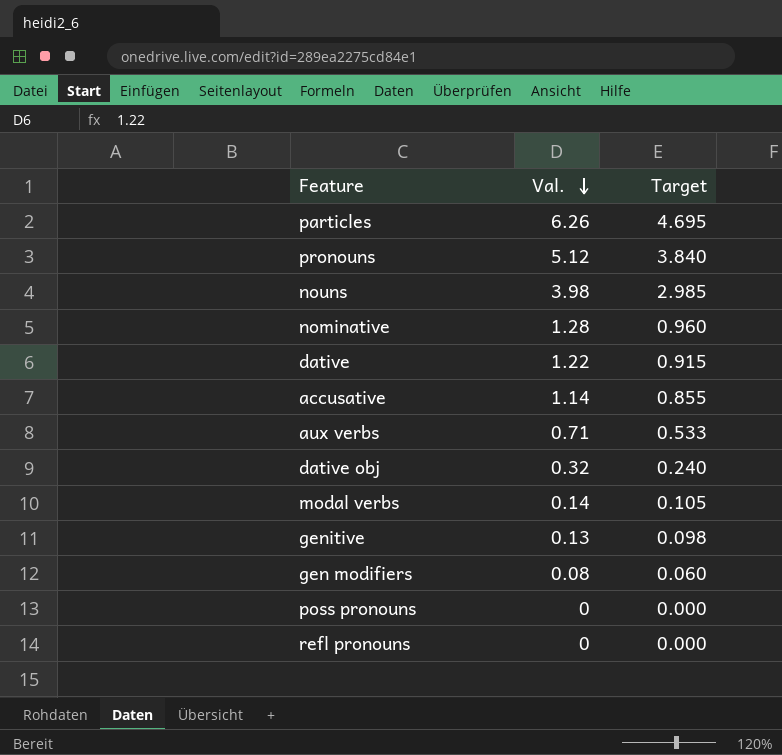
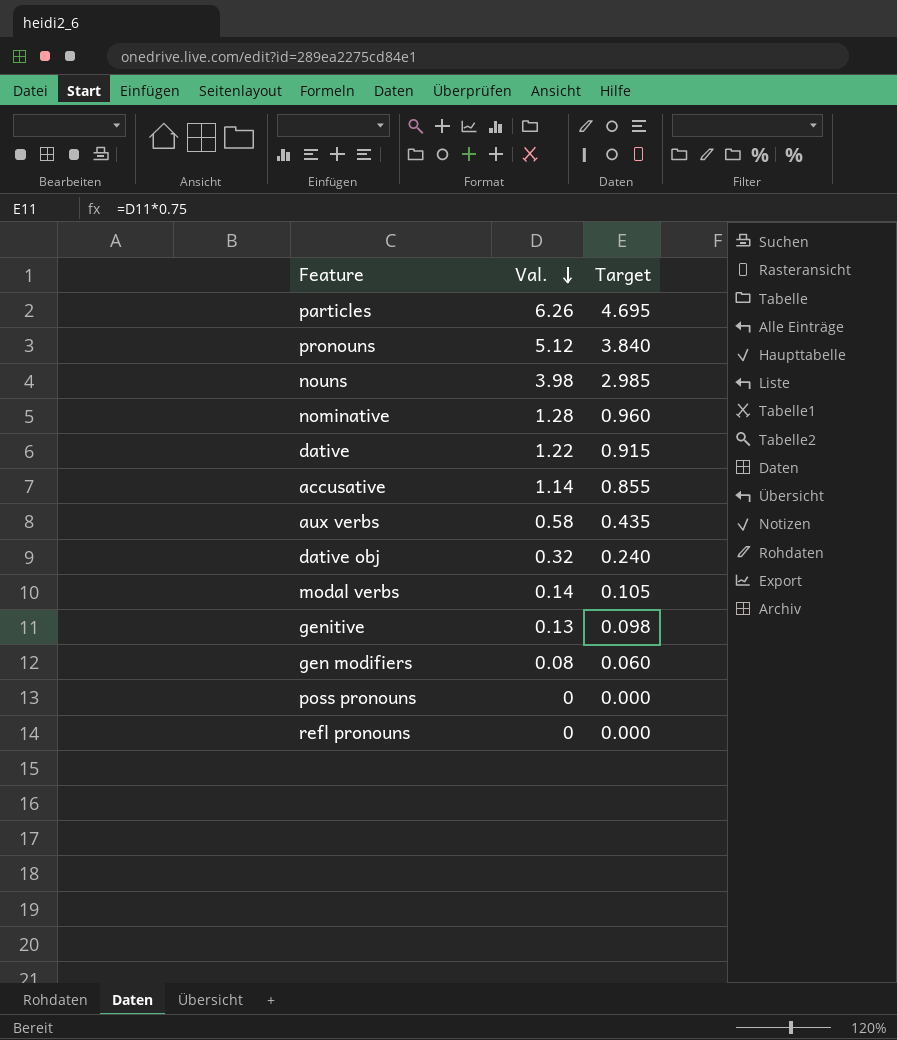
aux verbs | Val.: 0.71 -> 0.58
aux verbs | Target: 0.533 -> 0.435

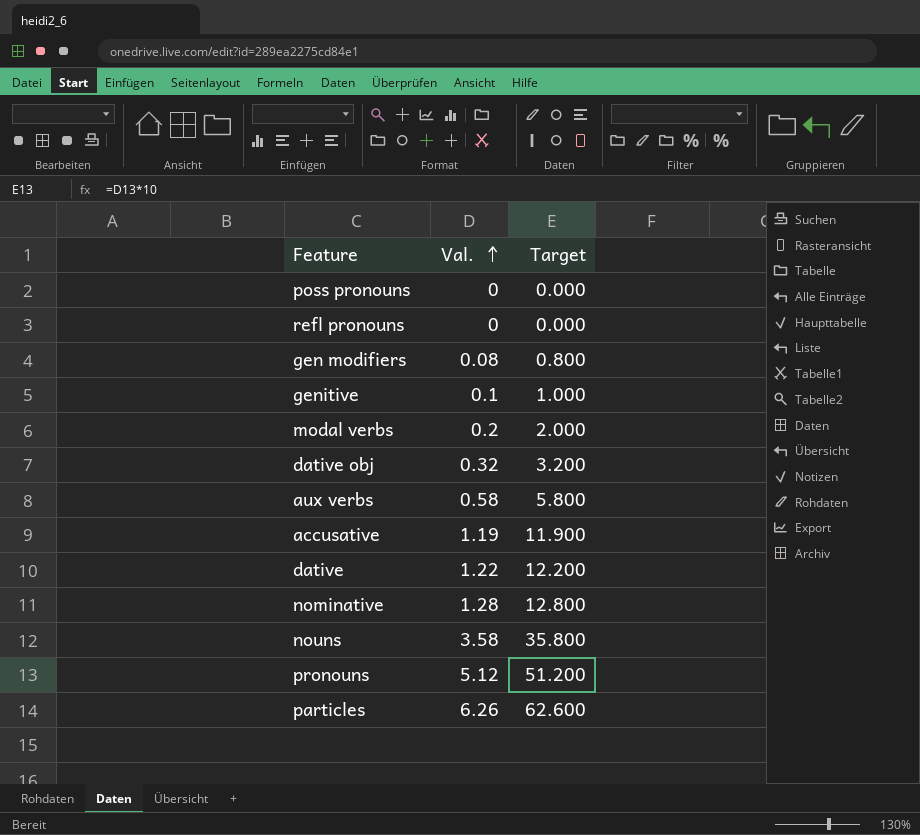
row order: Val. descending -> Val. ascending
column Target | formula: [Val.] * 0.75 -> [Val.] * 10
genitive | Val.: 0.13 -> 0.1
modal verbs | Val.: 0.14 -> 0.2
accusative | Val.: 1.14 -> 1.19
nouns | Val.: 3.98 -> 3.58

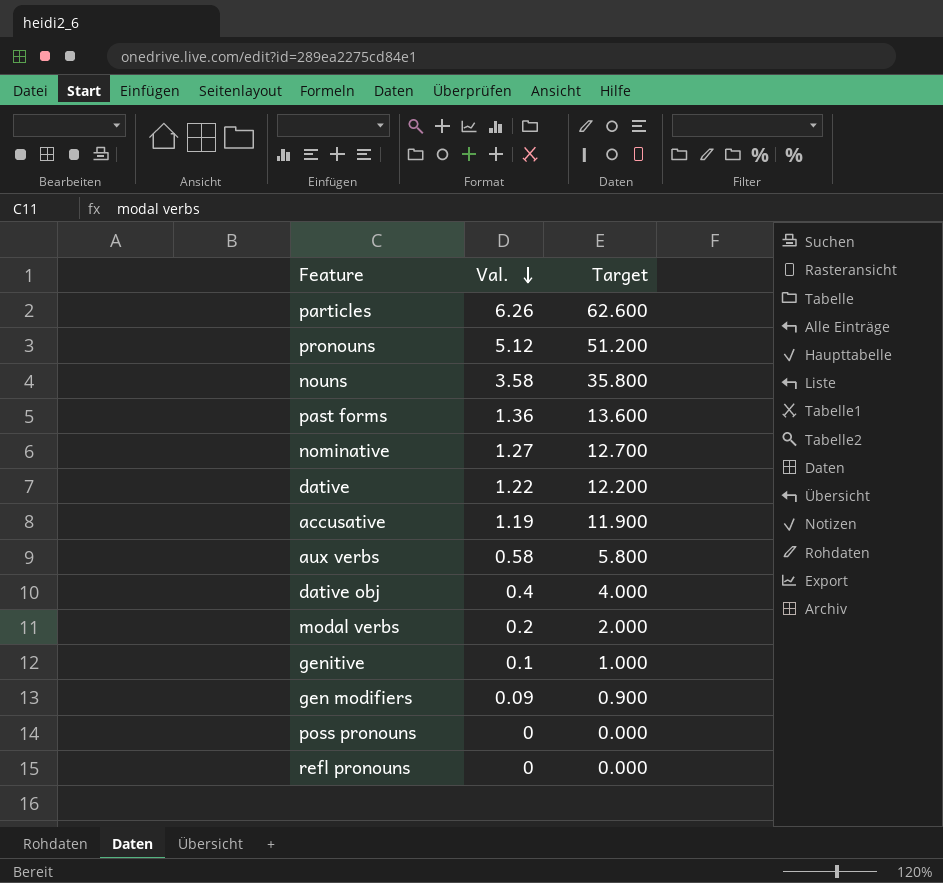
row order: Val. ascending -> Val. descending
row past forms: none -> 1.36 | 13.600
nominative | Val.: 1.28 -> 1.27
nominative | Target: 12.800 -> 12.700
dative obj | Val.: 0.32 -> 0.4
dative obj | Target: 3.200 -> 4.000
gen modifiers | Val.: 0.08 -> 0.09
gen modifiers | Target: 0.800 -> 0.900

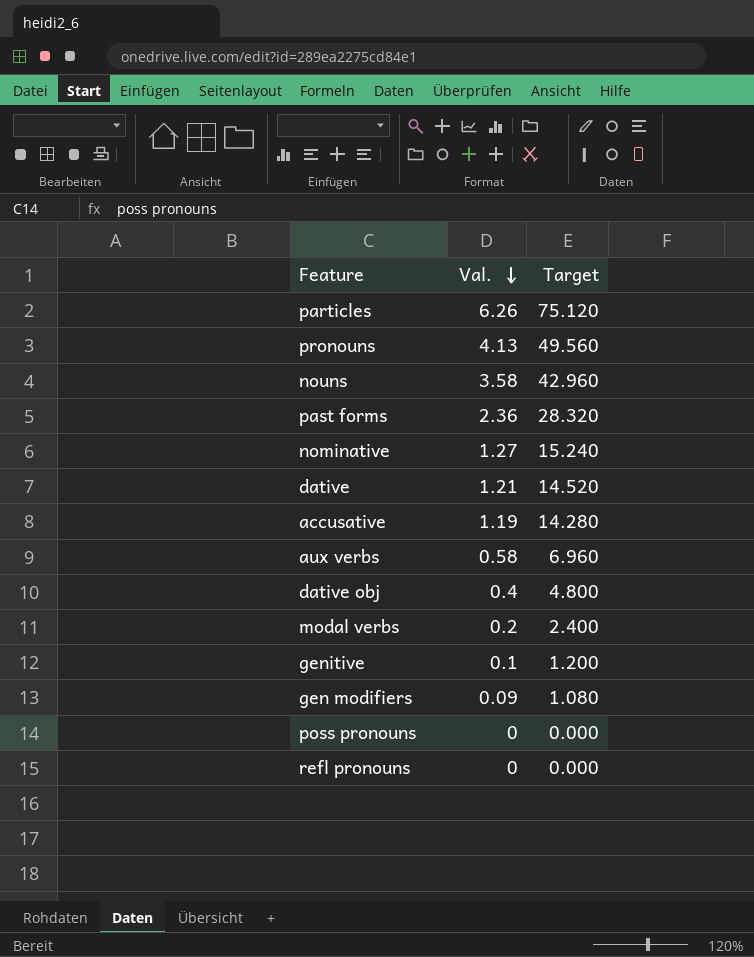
column Target | formula: [Val.] * 10 -> [Val.] * 12
pronouns | Val.: 5.12 -> 4.13
past forms | Val.: 1.36 -> 2.36
dative | Val.: 1.22 -> 1.21

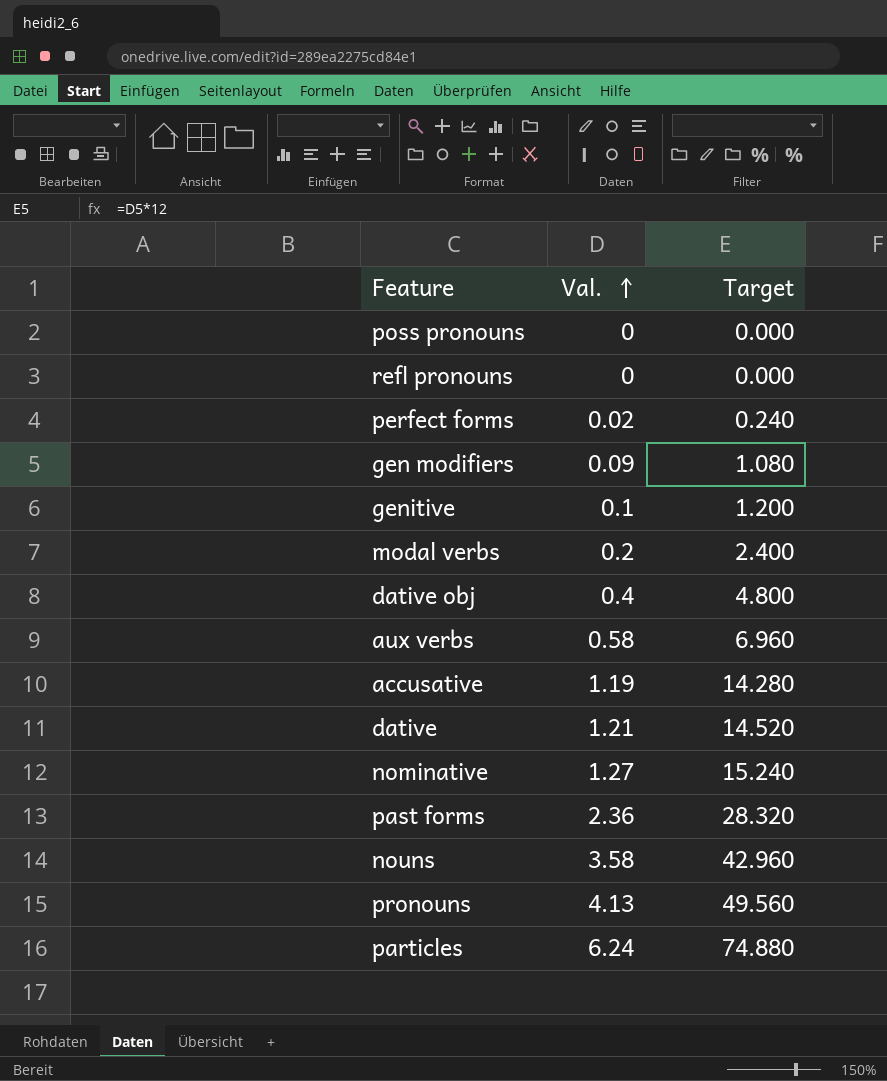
row order: Val. descending -> Val. ascending
row perfect forms: none -> 0.02 | 0.240
particles | Val.: 6.26 -> 6.24
particles | Target: 75.120 -> 74.880

